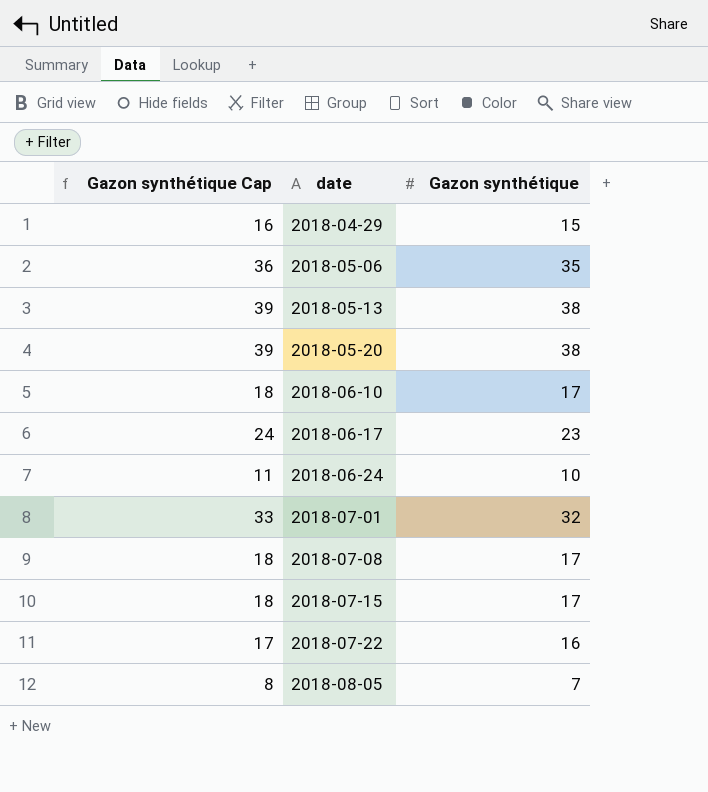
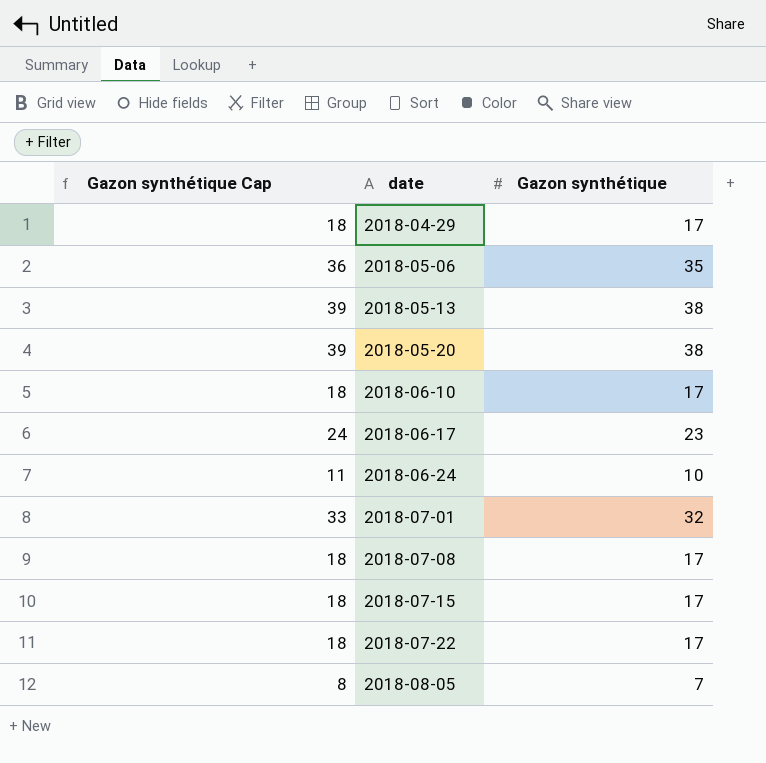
2018-04-29 | Gazon synthétique Cap: 16 -> 18
2018-04-29 | Gazon synthétique: 15 -> 17
2018-07-22 | Gazon synthétique Cap: 17 -> 18
2018-07-22 | Gazon synthétique: 16 -> 17

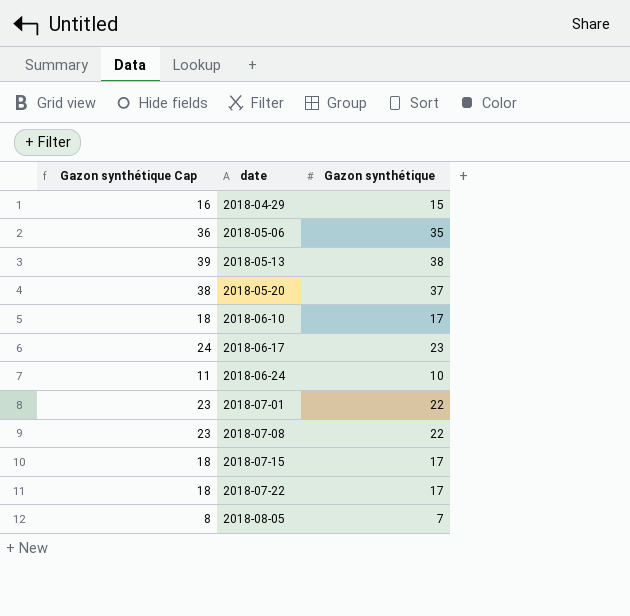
2018-04-29 | Gazon synthétique Cap: 18 -> 16
2018-04-29 | Gazon synthétique: 17 -> 15
2018-05-20 | Gazon synthétique Cap: 39 -> 38
2018-05-20 | Gazon synthétique: 38 -> 37
2018-07-01 | Gazon synthétique Cap: 33 -> 23
2018-07-01 | Gazon synthétique: 32 -> 22
2018-07-08 | Gazon synthétique Cap: 18 -> 23
2018-07-08 | Gazon synthétique: 17 -> 22

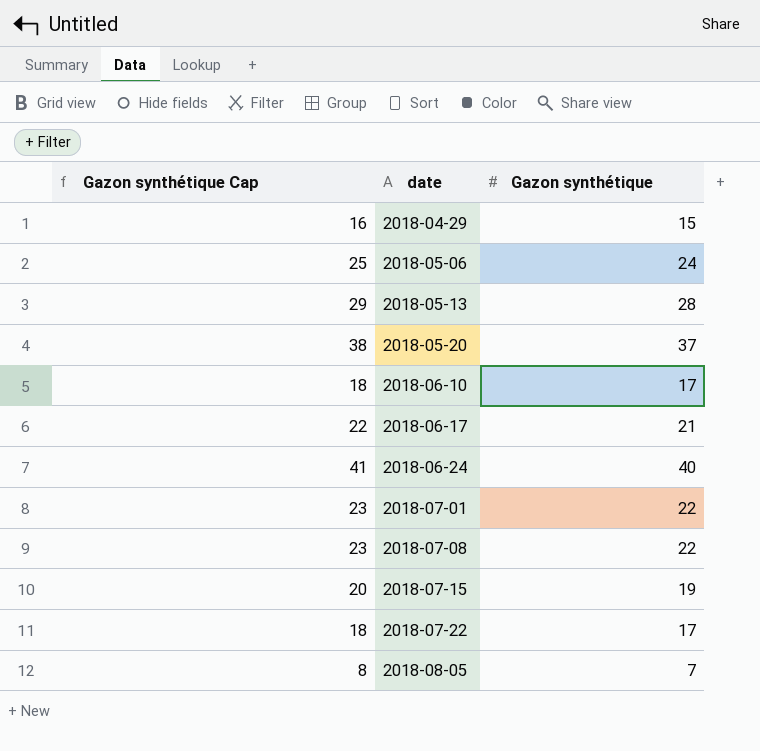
2018-05-06 | Gazon synthétique Cap: 36 -> 25
2018-05-06 | Gazon synthétique: 35 -> 24
2018-05-13 | Gazon synthétique Cap: 39 -> 29
2018-05-13 | Gazon synthétique: 38 -> 28
2018-06-17 | Gazon synthétique Cap: 24 -> 22
2018-06-17 | Gazon synthétique: 23 -> 21
2018-06-24 | Gazon synthétique Cap: 11 -> 41
2018-06-24 | Gazon synthétique: 10 -> 40
2018-07-15 | Gazon synthétique Cap: 18 -> 20
2018-07-15 | Gazon synthétique: 17 -> 19

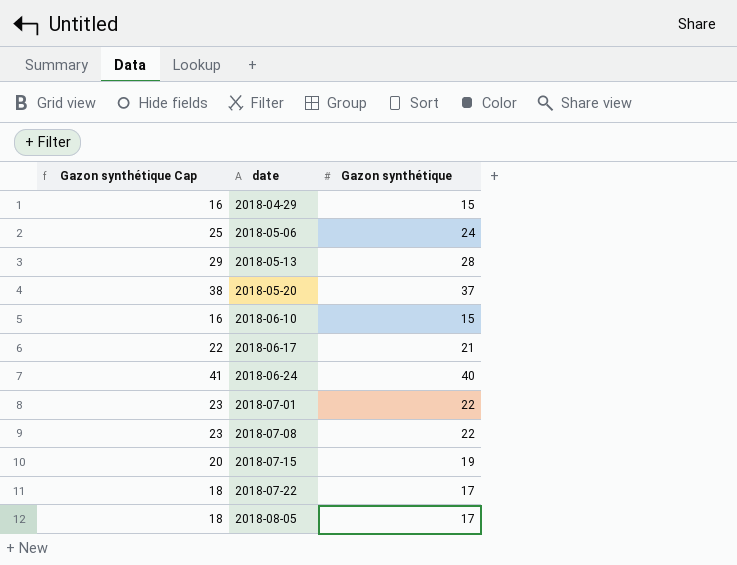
2018-06-10 | Gazon synthétique Cap: 18 -> 16
2018-06-10 | Gazon synthétique: 17 -> 15
2018-08-05 | Gazon synthétique Cap: 8 -> 18
2018-08-05 | Gazon synthétique: 7 -> 17

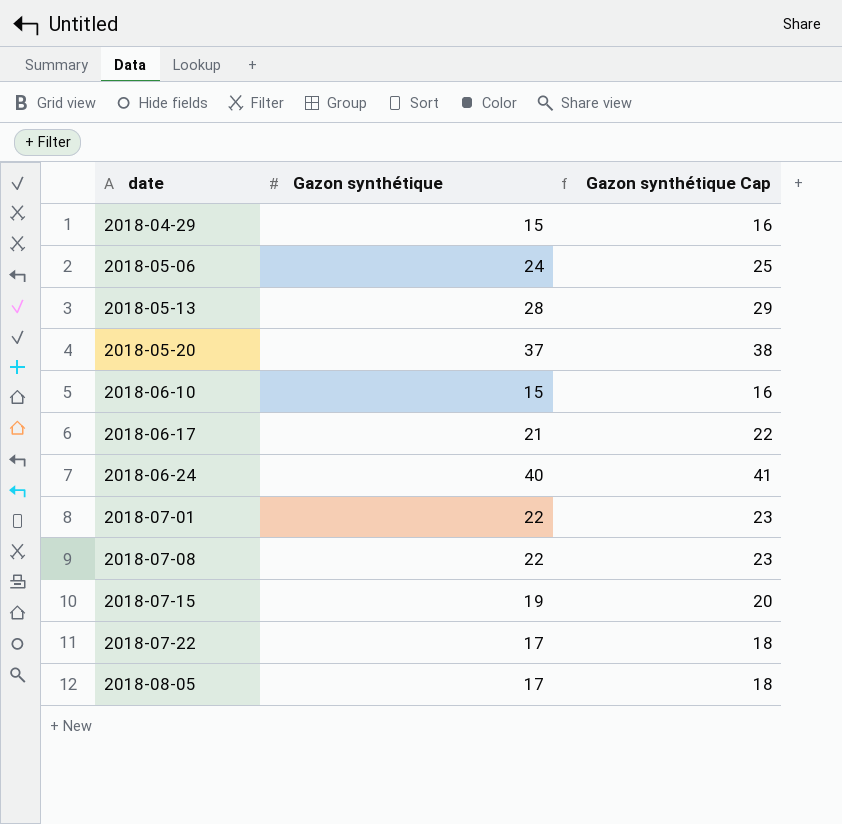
column Gazon synthétique Cap | position: 1 -> 3

